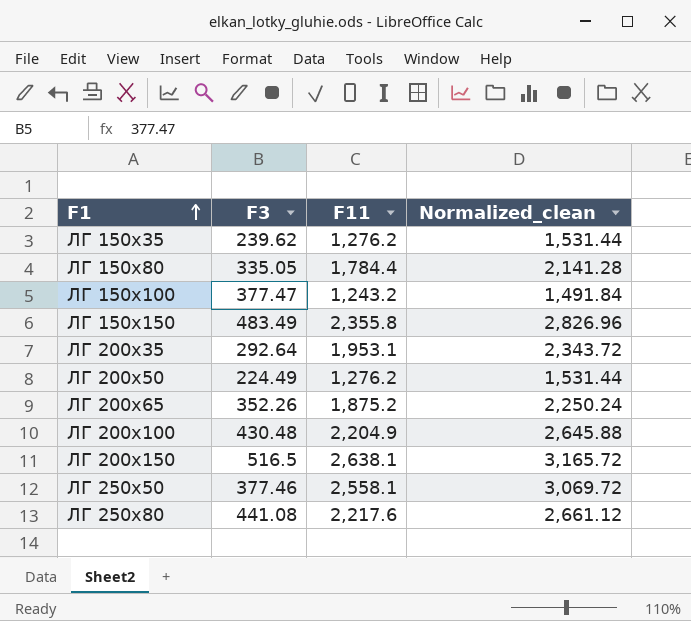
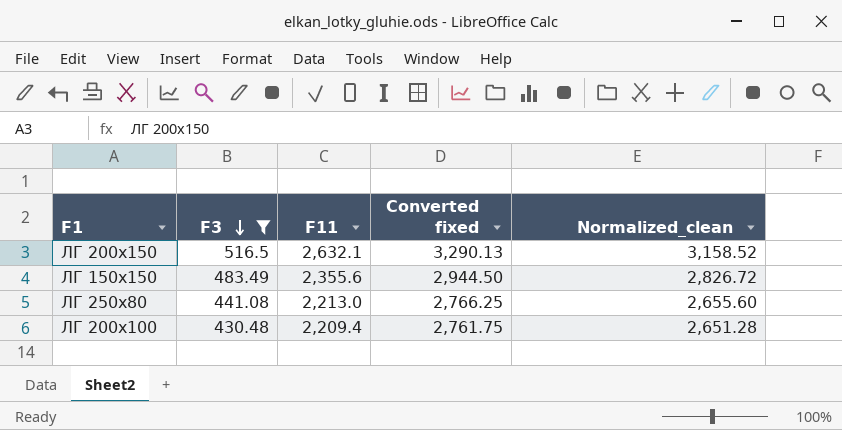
filter: none -> F3 >= 430.48
row order: F1 ascending -> F3 descending
column Converted fixed | formula: none -> [F11] * 1.25
ЛГ 200х150 | F11: 2,638.1 -> 2,632.1
ЛГ 200х150 | Normalized_clean: 3,165.72 -> 3,158.52
ЛГ 150х150 | F11: 2,355.8 -> 2,355.6
ЛГ 150х150 | Normalized_clean: 2,826.96 -> 2,826.72
ЛГ 250х80 | F11: 2,217.6 -> 2,213.0
ЛГ 250х80 | Normalized_clean: 2,661.12 -> 2,655.60
ЛГ 200х100 | F11: 2,204.9 -> 2,209.4
ЛГ 200х100 | Normalized_clean: 2,645.88 -> 2,651.28

